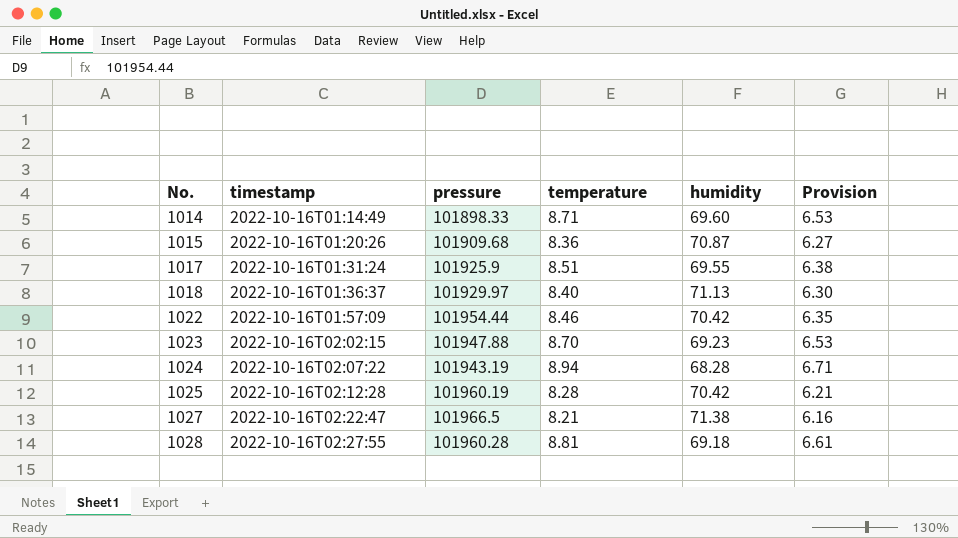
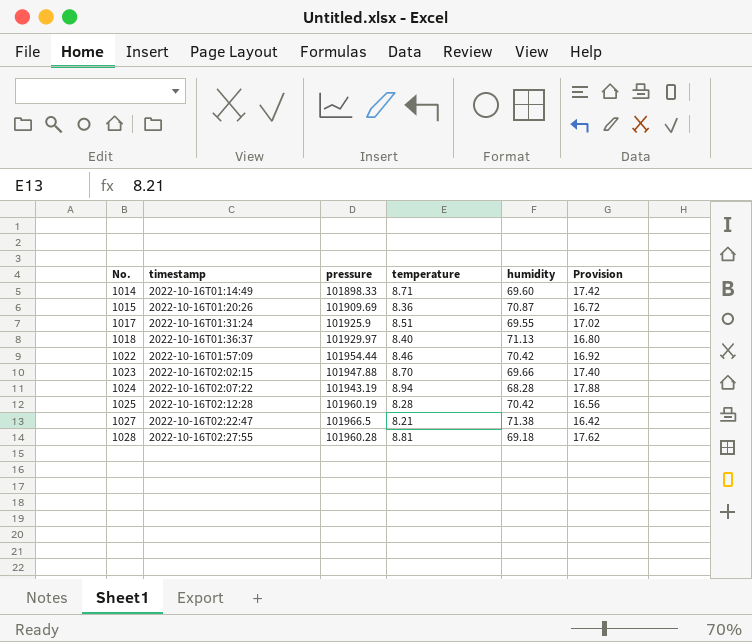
column Provision | formula: [temperature] * 0.75 -> [temperature] * 2
1015 | pressure: 101909.68 -> 101909.69
1023 | humidity: 69.23 -> 69.66

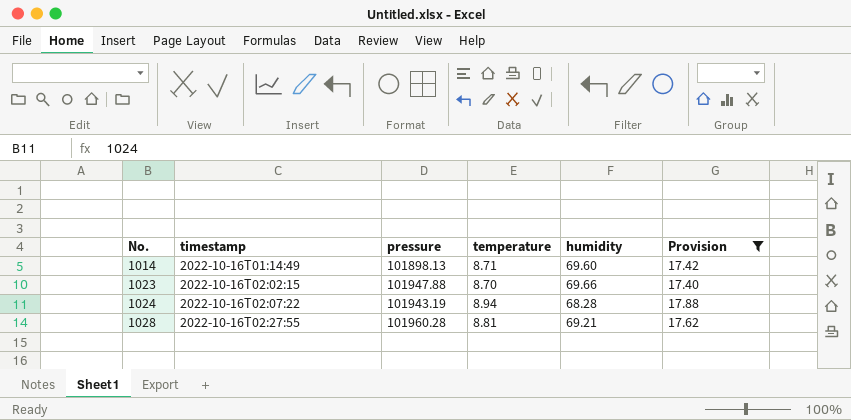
filter: none -> Provision >= 17.40
1014 | pressure: 101898.33 -> 101898.13
1028 | humidity: 69.18 -> 69.21

